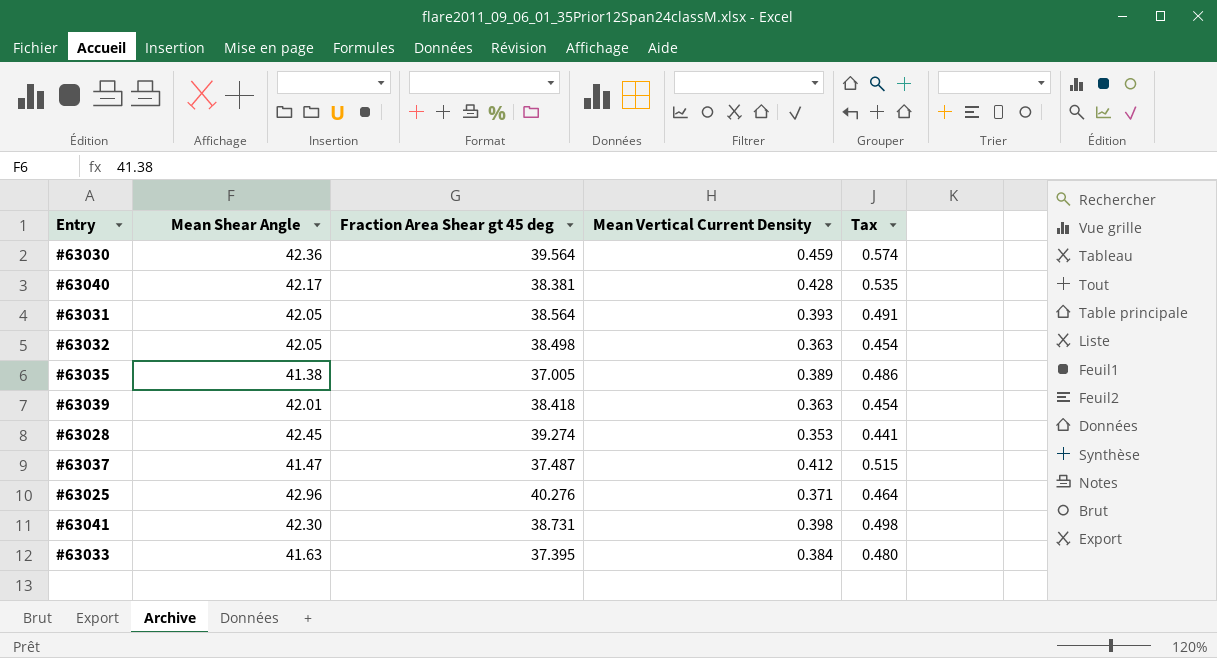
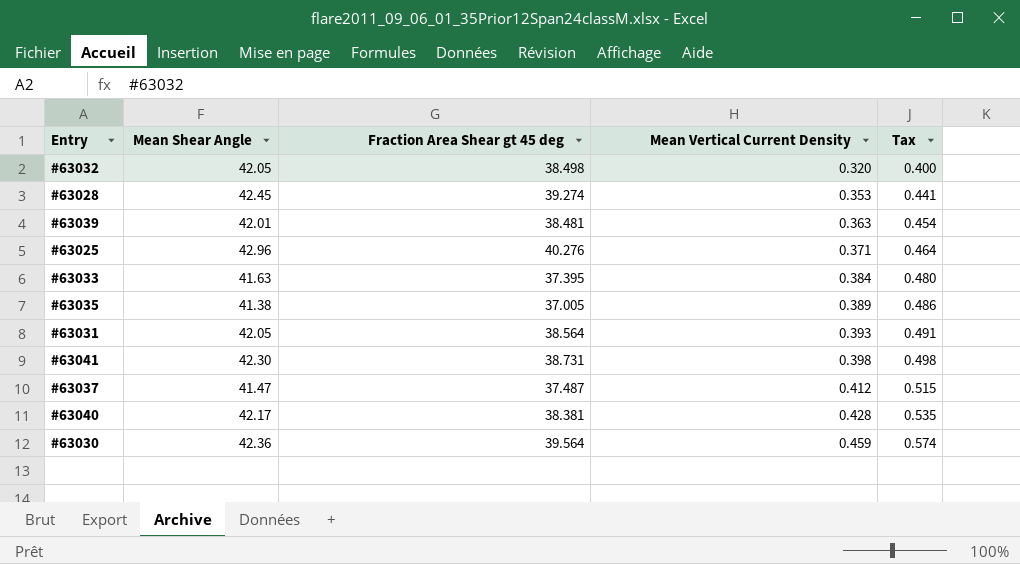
row order: none -> Mean Vertical Current Density ascending
#63032 | Mean Vertical Current Density: 0.363 -> 0.320
#63032 | Tax: 0.454 -> 0.400
#63039 | Fraction Area Shear gt 45 deg: 38.418 -> 38.481

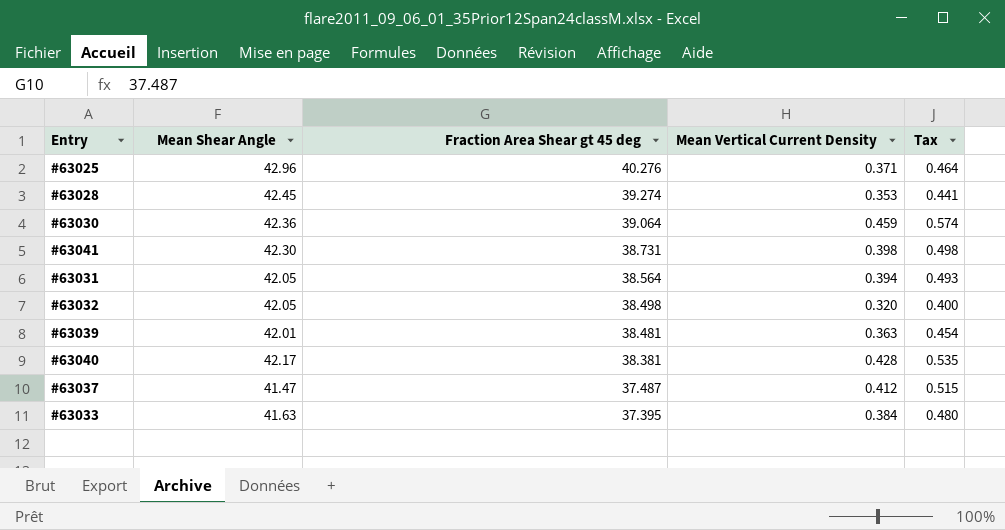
row order: Mean Vertical Current Density ascending -> Fraction Area Shear gt 45 deg descending
row #63035: 41.38 | 37.005 | 0.389 | 0.486 -> none
#63030 | Fraction Area Shear gt 45 deg: 39.564 -> 39.064
#63031 | Mean Vertical Current Density: 0.393 -> 0.394
#63031 | Tax: 0.491 -> 0.493

